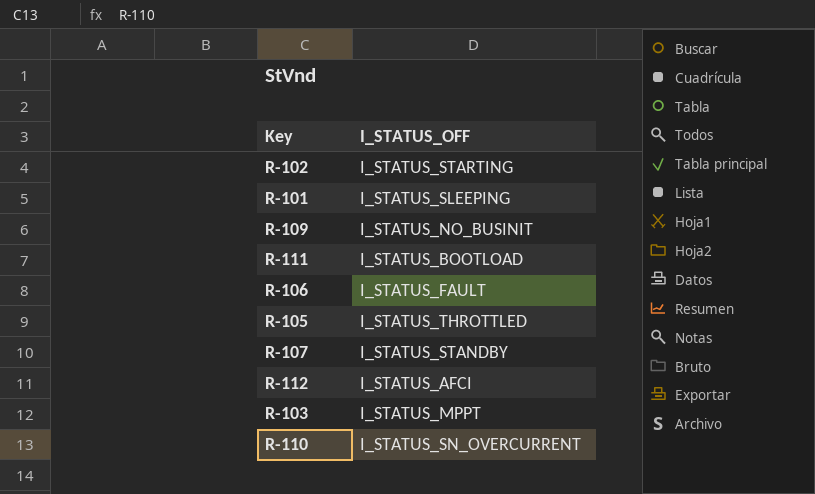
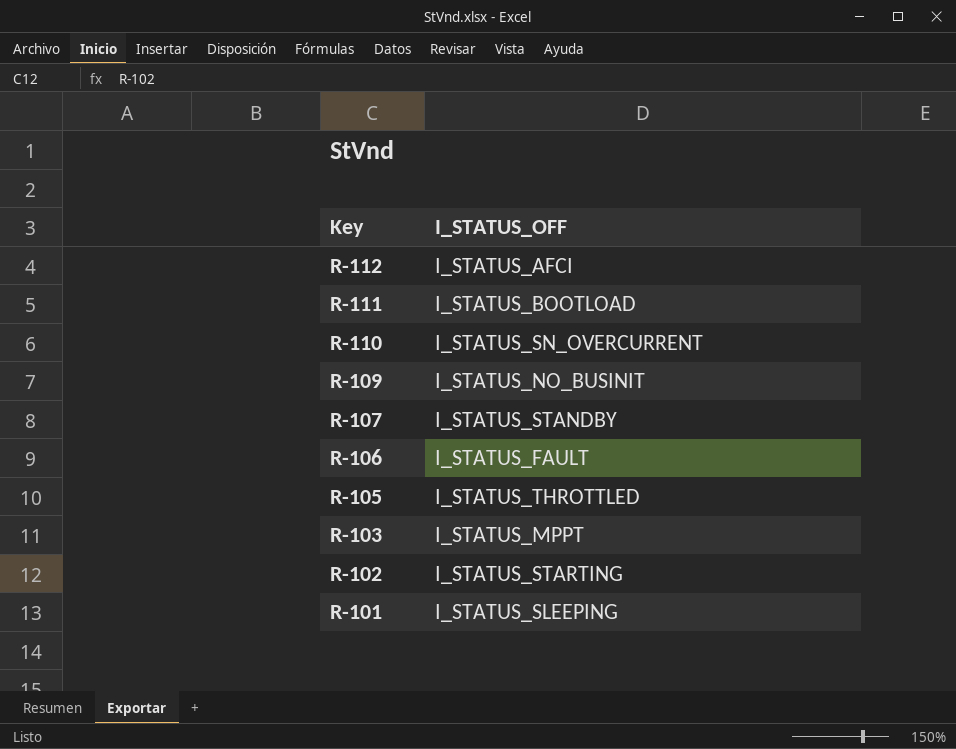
row order: none -> Key descending

